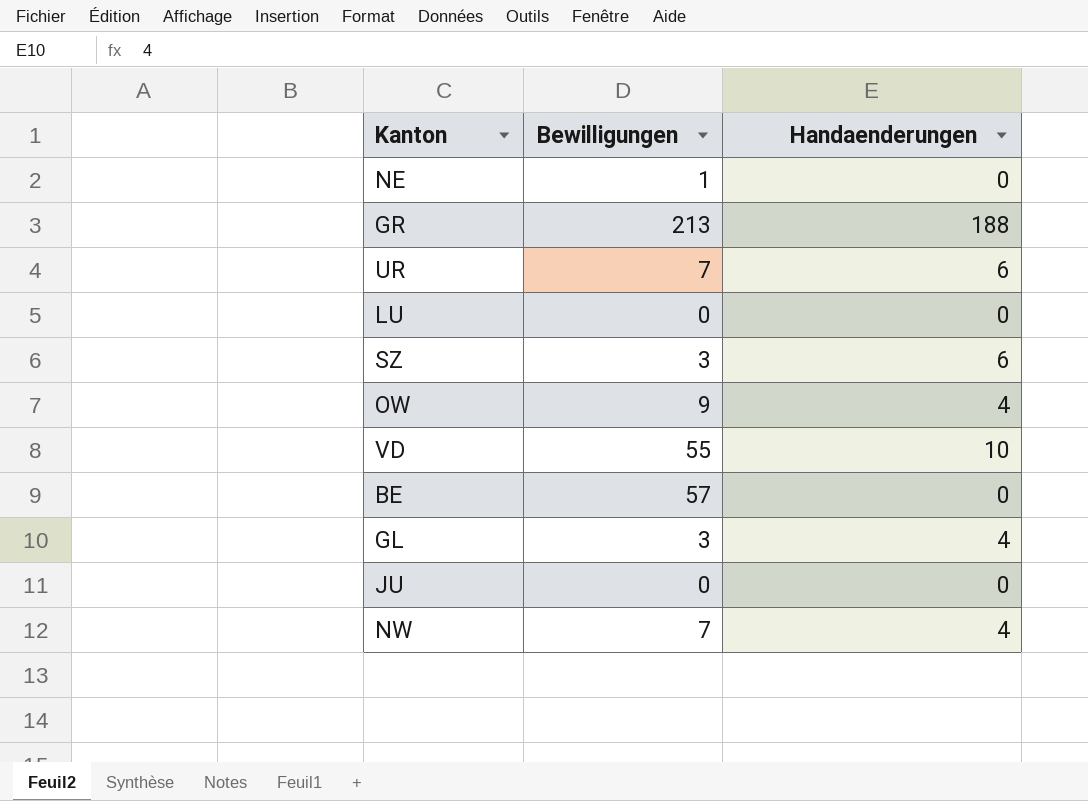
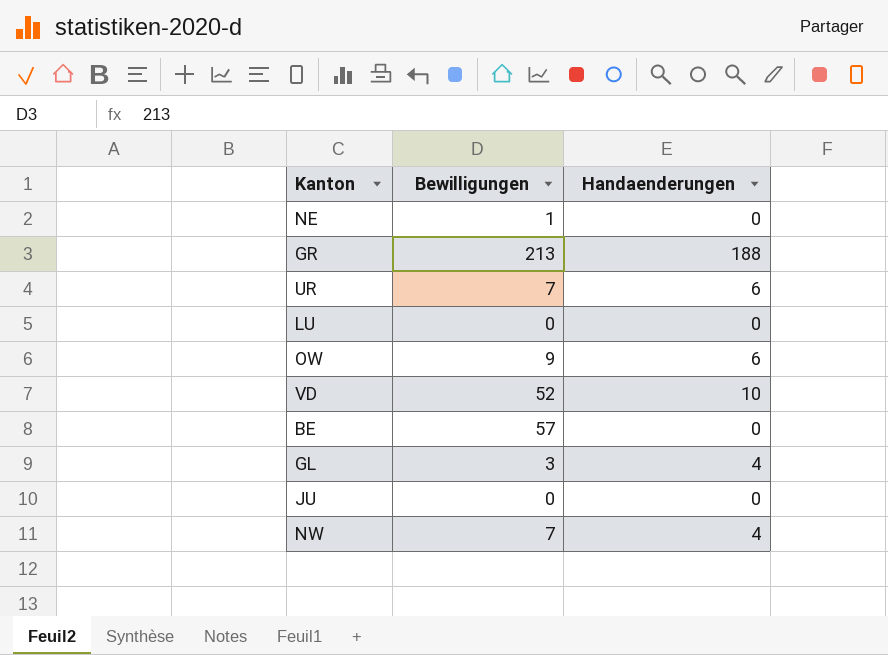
row SZ: 3 | 6 -> none
OW | Handaenderungen: 4 -> 6
VD | Bewilligungen: 55 -> 52

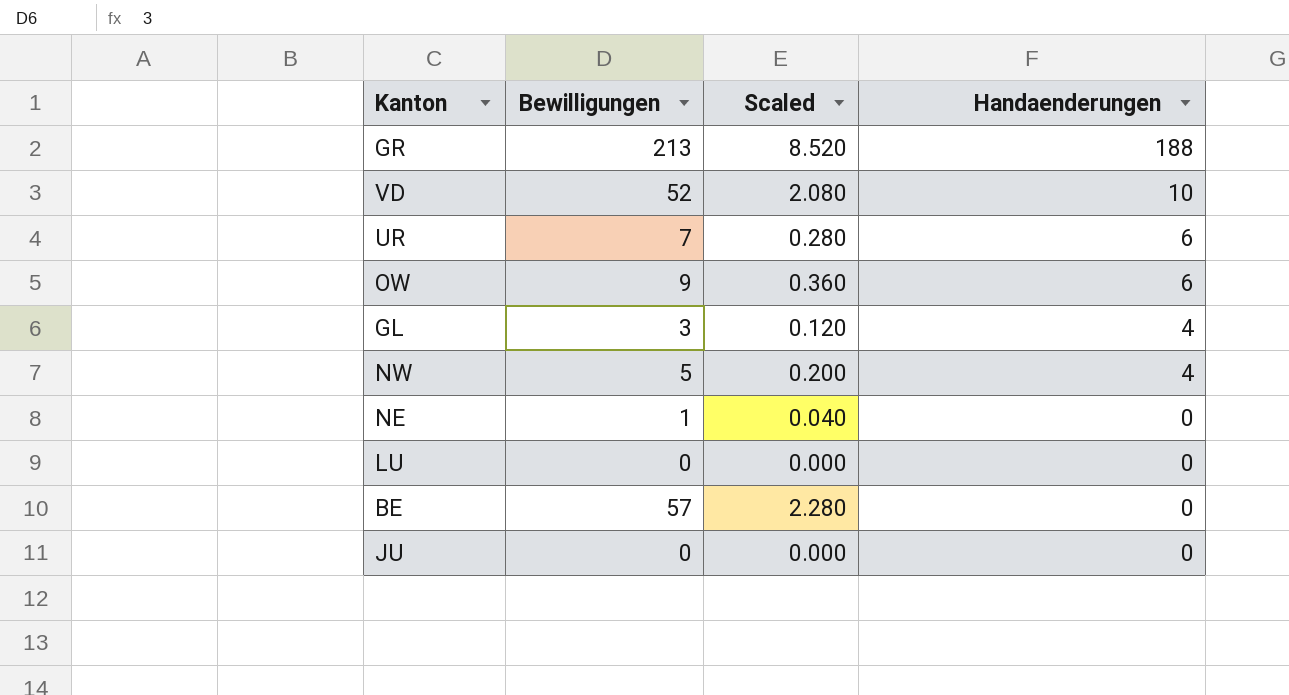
row order: none -> Handaenderungen descending
column Scaled | formula: none -> [Bewilligungen] * 0.04
NW | Bewilligungen: 7 -> 5

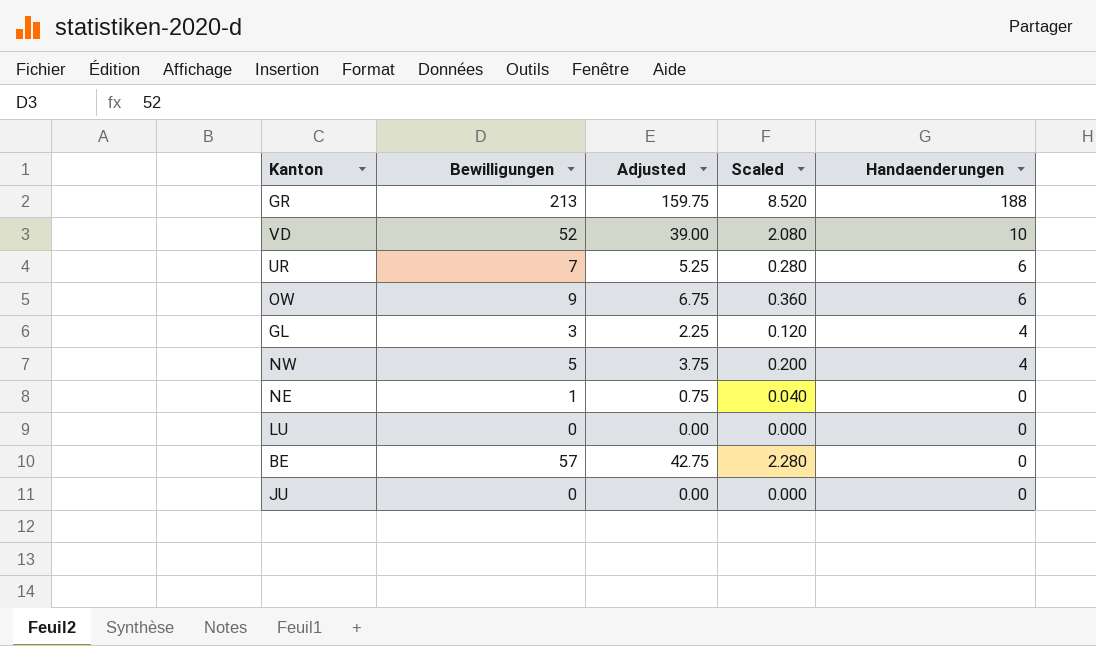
column Adjusted | formula: none -> [Bewilligungen] * 0.75

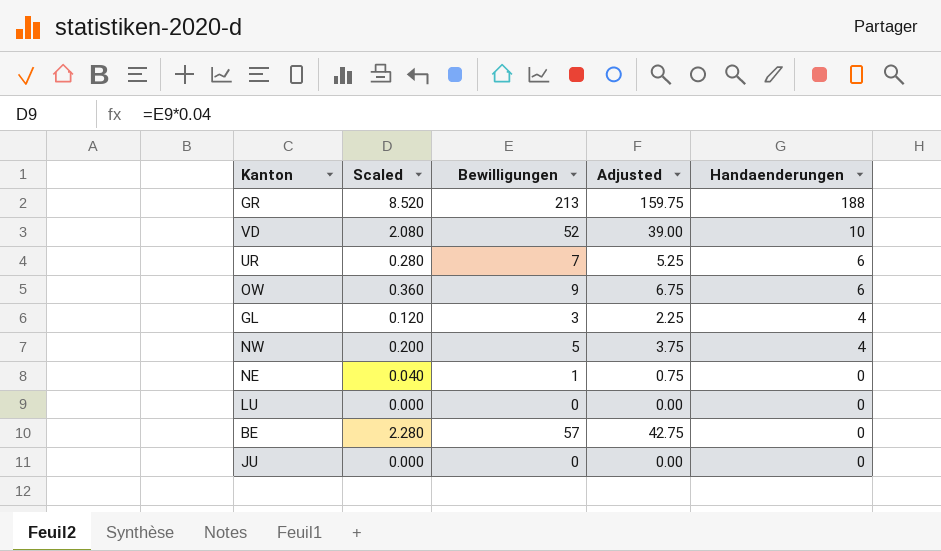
column Scaled | position: 4 -> 2

